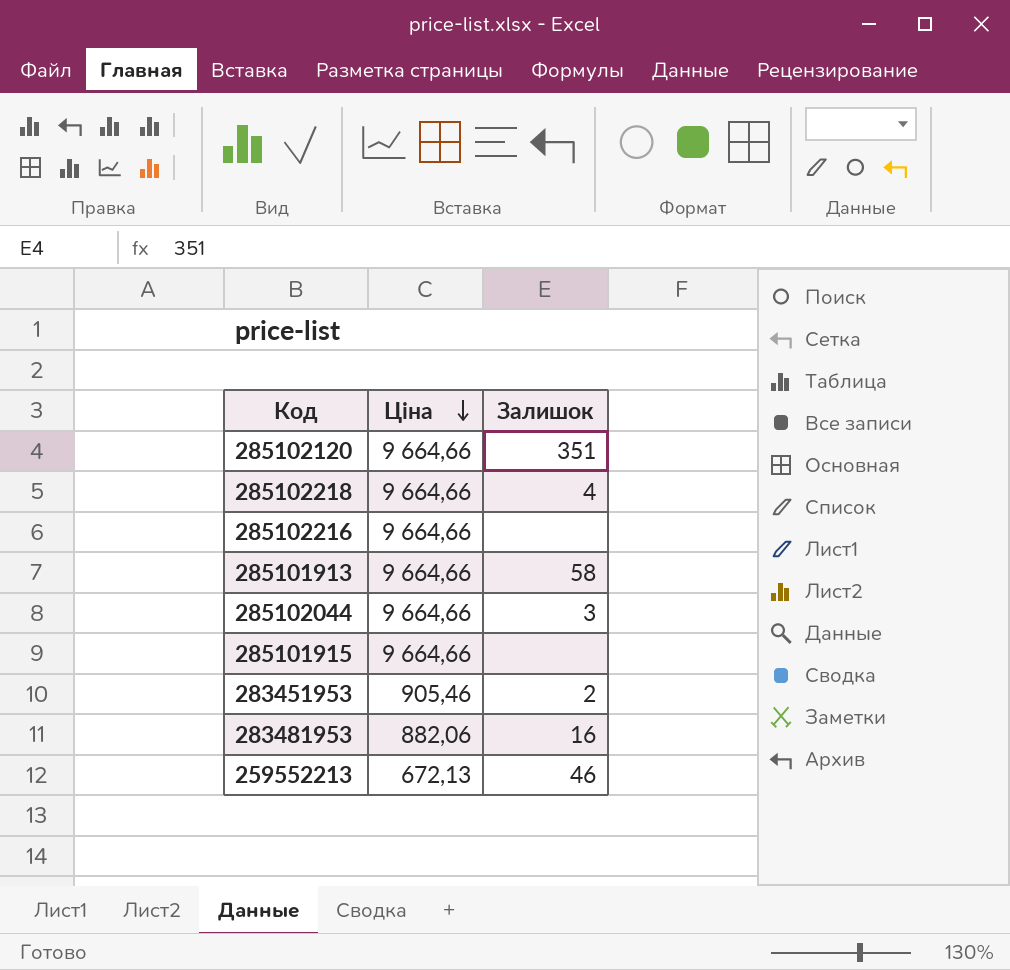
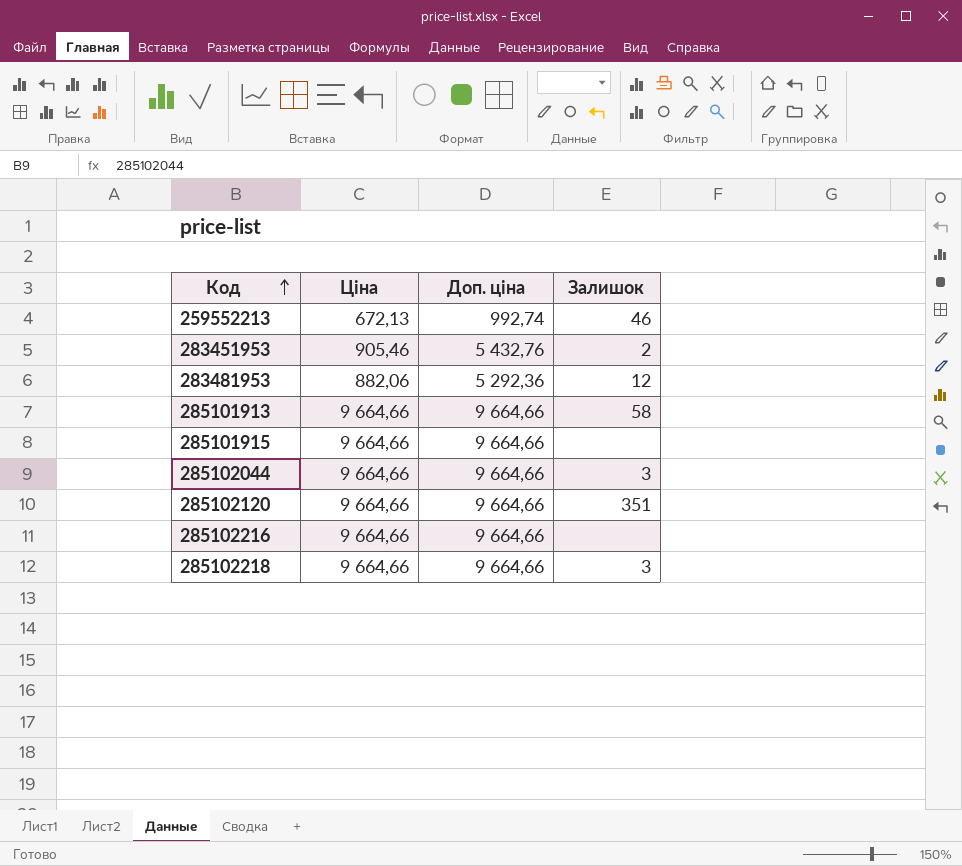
row order: Ціна descending -> Код ascending
column Доп. ціна | position: none -> 3
283481953 | Залишок: 16 -> 12
285102218 | Залишок: 4 -> 3

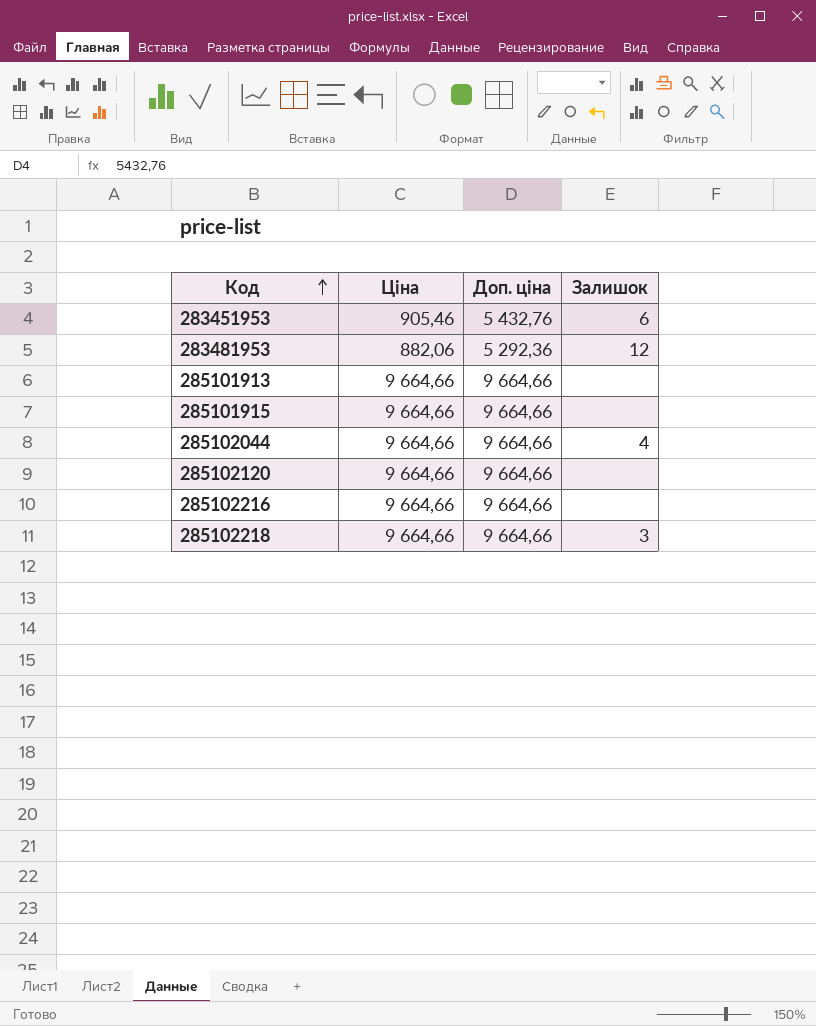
row 259552213: 672,13 | 992,74 | 46 -> none
283451953 | Залишок: 2 -> 6
285101913 | Залишок: 58 -> none
285102044 | Залишок: 3 -> 4
285102120 | Залишок: 351 -> none

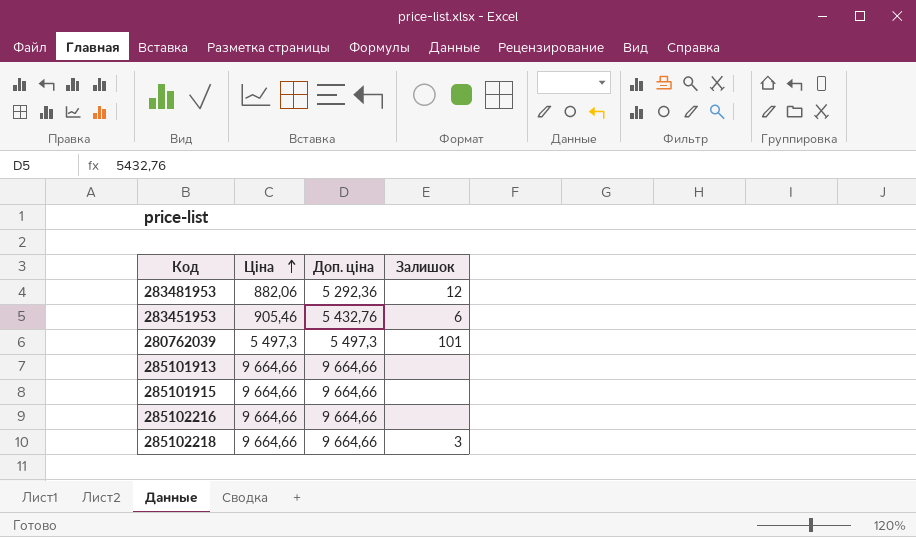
row order: Код ascending -> Ціна ascending
row 285102044: 9 664,66 | 9 664,66 | 4 -> none
row 285102120: 9 664,66 | 9 664,66 | none -> none
row 280762039: none -> 5 497,3 | 5 497,3 | 101

